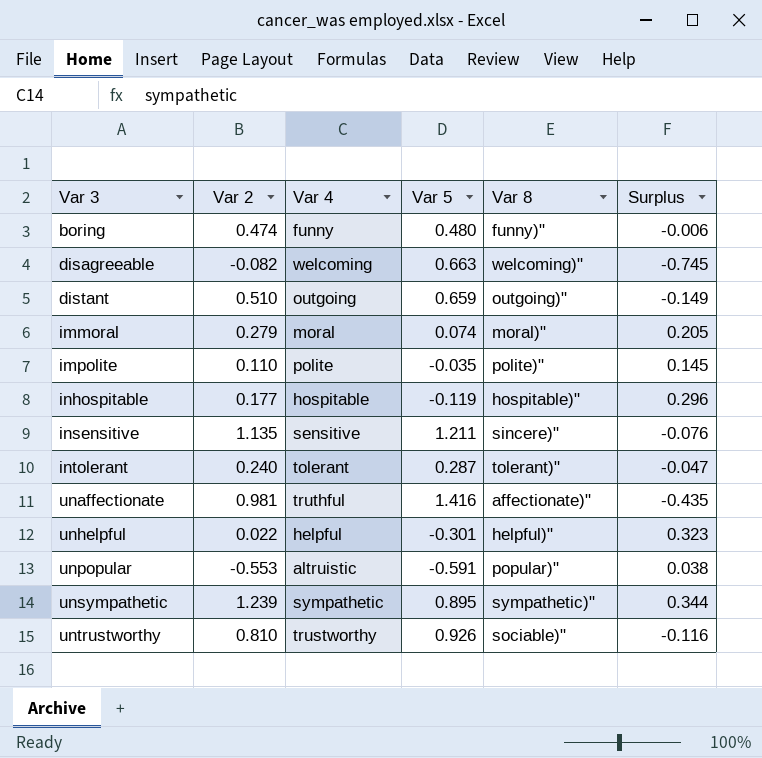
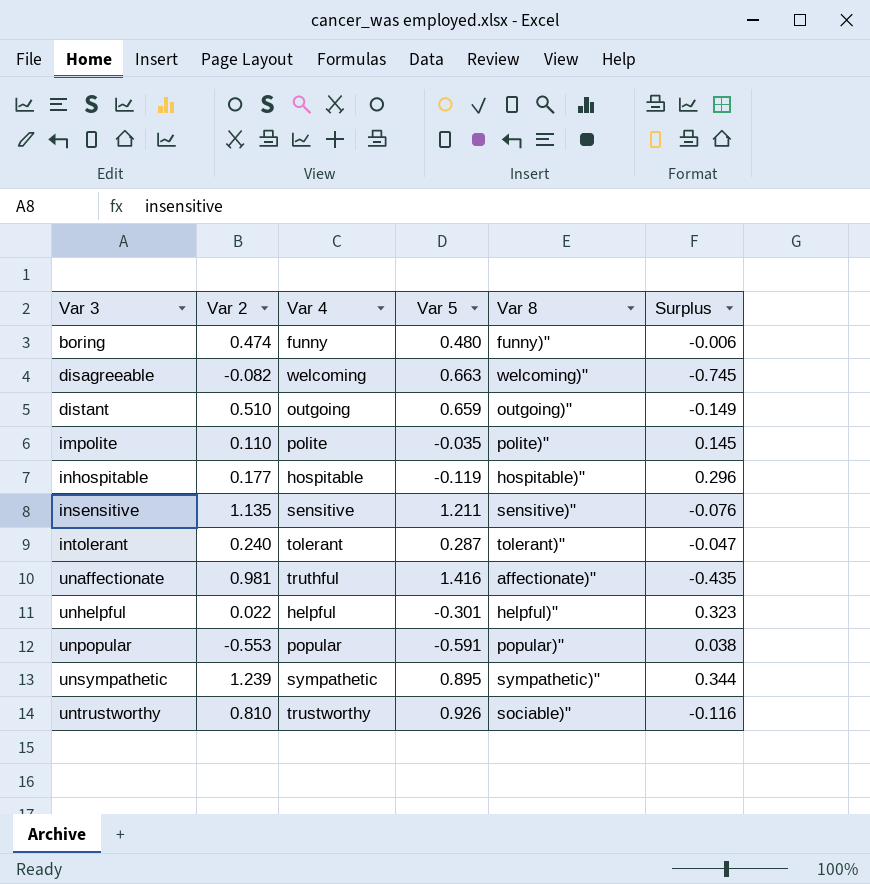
row immoral: 0.279 | moral | 0.074 | moral)" | 0.205 -> none
insensitive | Var 8: sincere)" -> sensitive)"
unpopular | Var 4: altruistic -> popular

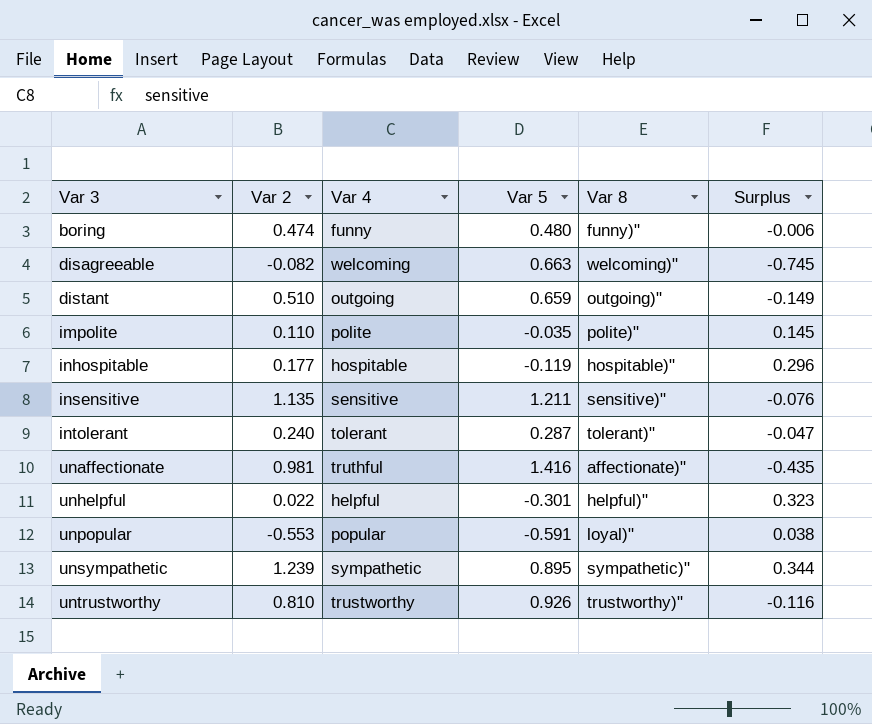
unpopular | Var 8: popular)" -> loyal)"
untrustworthy | Var 8: sociable)" -> trustworthy)"

